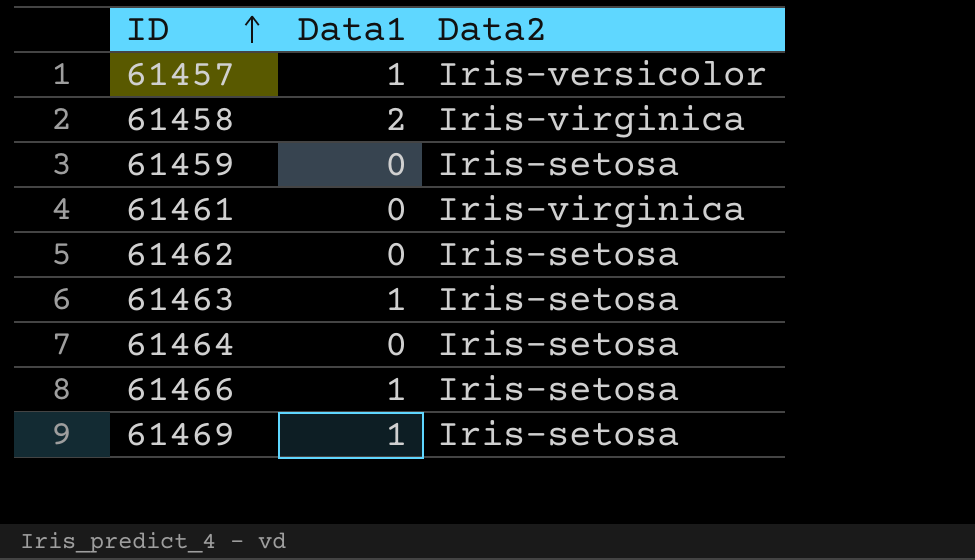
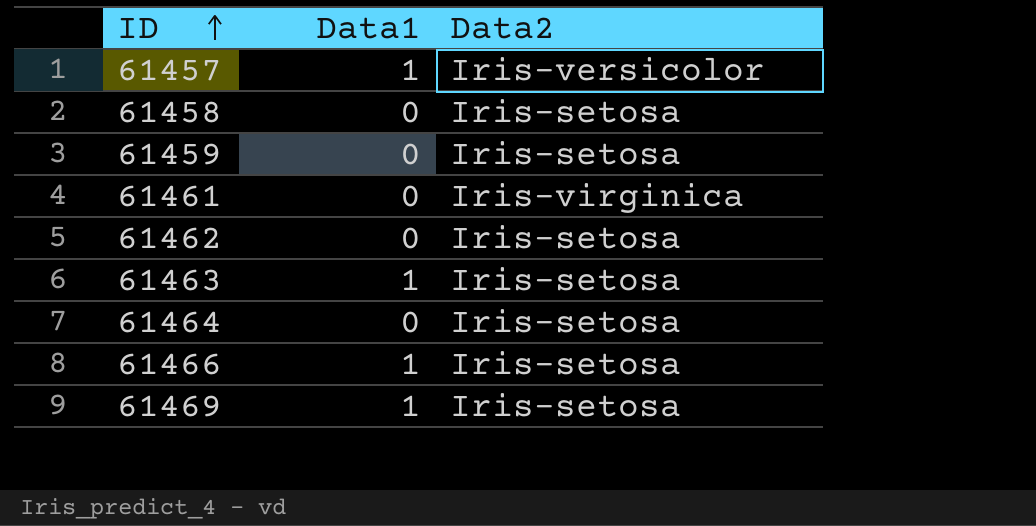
61458 | Data1: 2 -> 0
61458 | Data2: Iris-virginica -> Iris-setosa

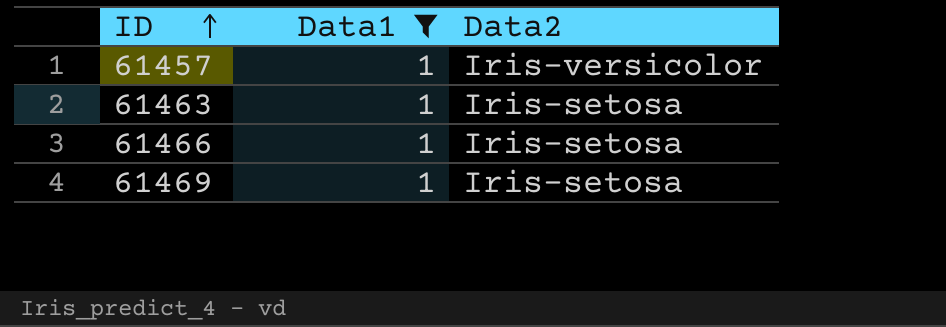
filter: none -> Data1 = 1

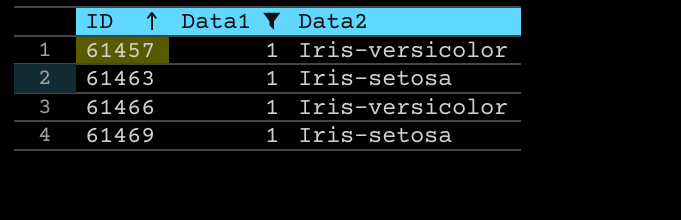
61466 | Data2: Iris-setosa -> Iris-versicolor

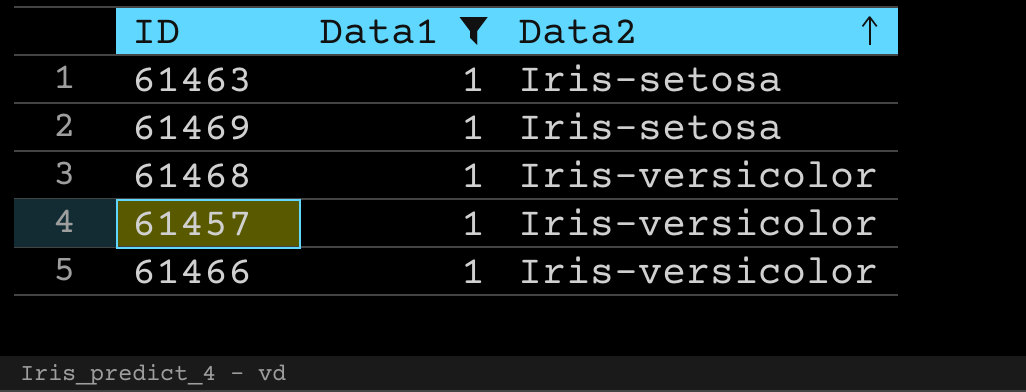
row order: ID ascending -> Data2 ascending
row 61468: none -> 1 | Iris-versicolor

